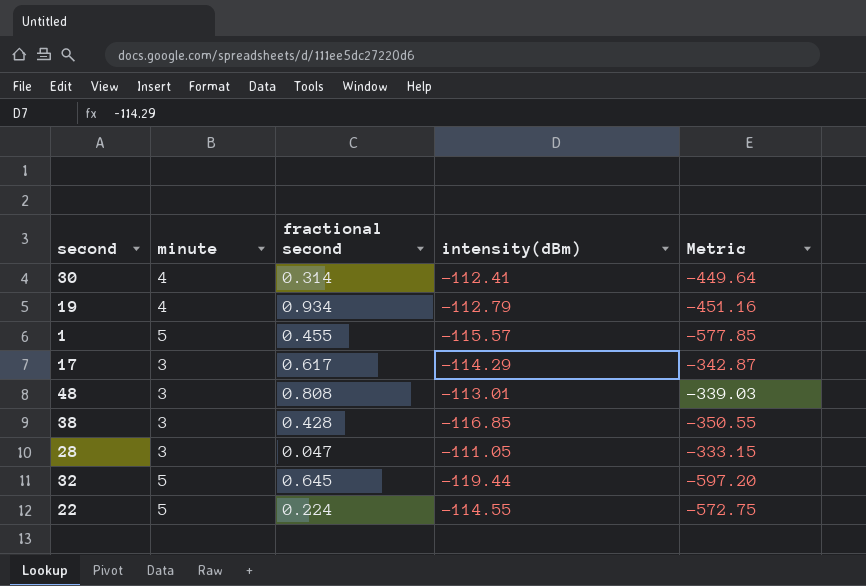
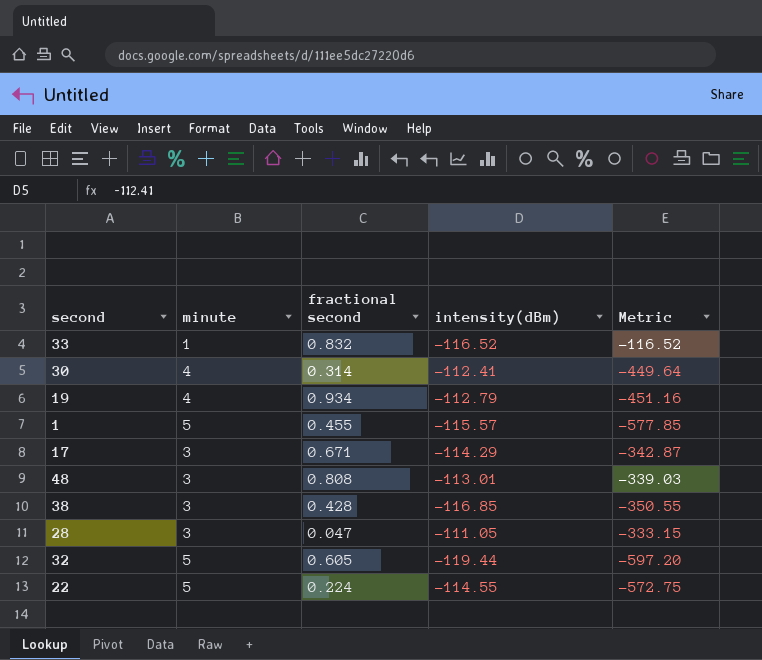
row 33: none -> 1 | 0.832 | -116.52 | -116.52
17 | fractional second: 0.617 -> 0.671
32 | fractional second: 0.645 -> 0.605

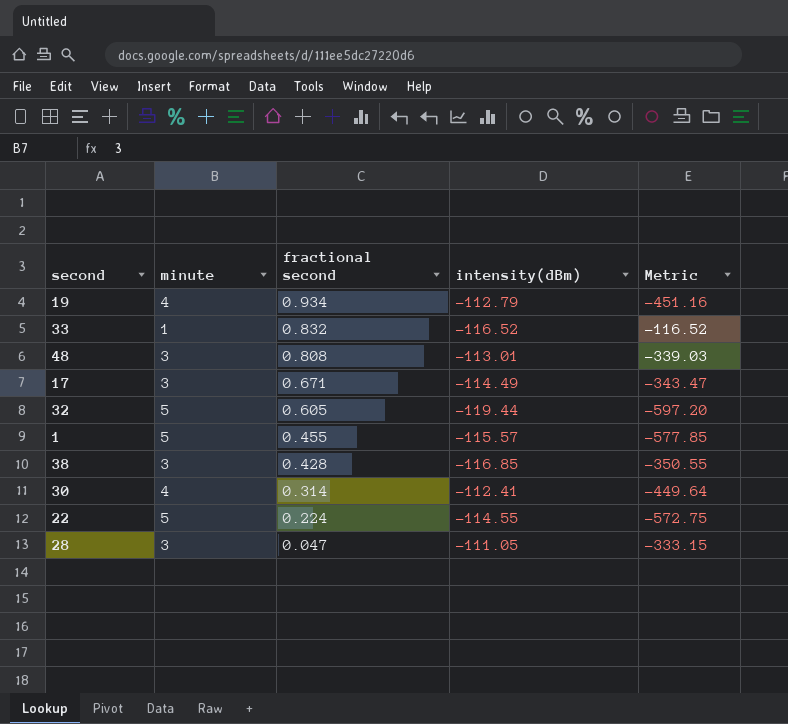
row order: none -> fractional second descending
17 | intensity(dBm): -114.29 -> -114.49
17 | Metric: -342.87 -> -343.47

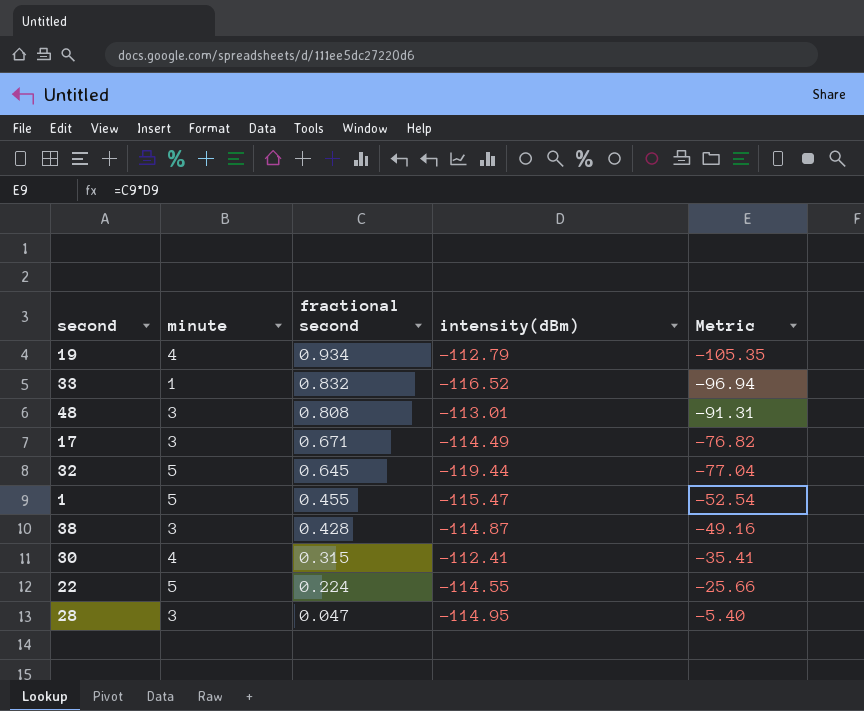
column Metric | formula: [minute] * [intensity(dBm)] -> [fractional second] * [intensity(dBm)]
32 | fractional second: 0.605 -> 0.645
1 | intensity(dBm): -115.57 -> -115.47
38 | intensity(dBm): -116.85 -> -114.87
30 | fractional second: 0.314 -> 0.315
28 | intensity(dBm): -111.05 -> -114.95

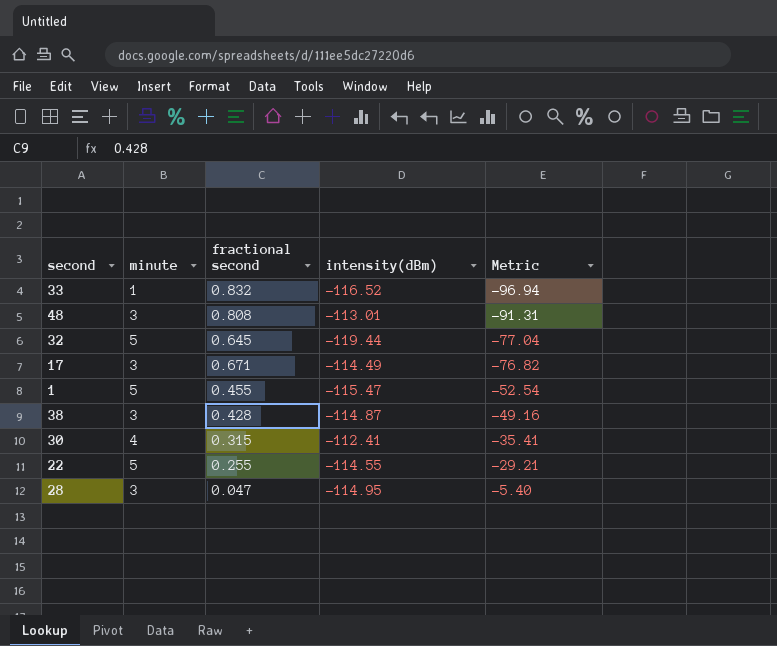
row order: fractional second descending -> Metric ascending
row 19: 4 | 0.934 | -112.79 | -105.35 -> none
22 | fractional second: 0.224 -> 0.255
22 | Metric: -25.66 -> -29.21

